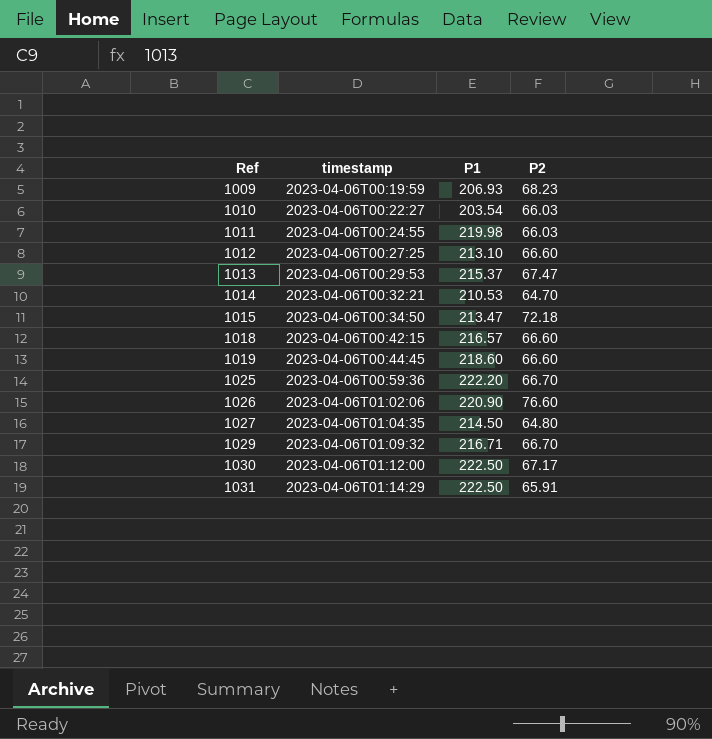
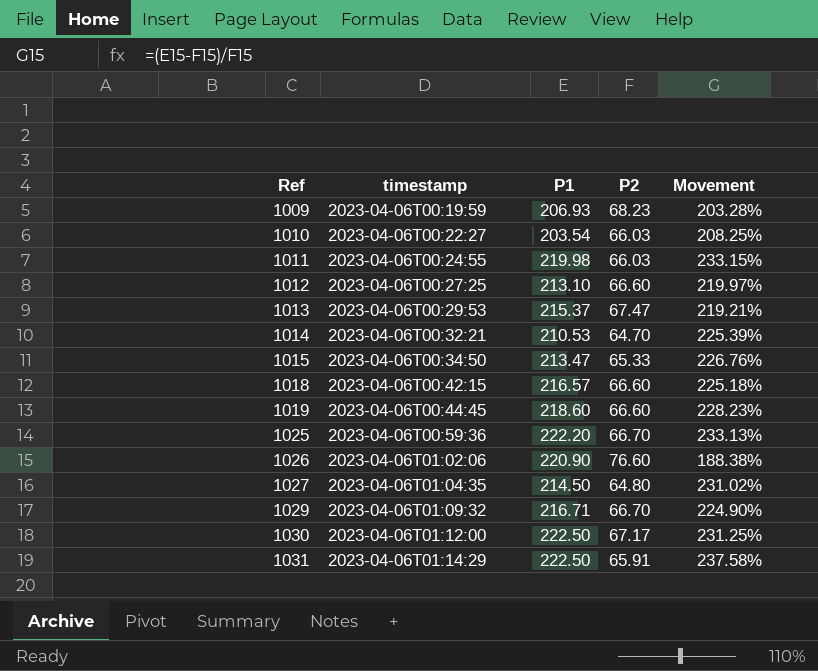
column Movement | formula: none -> ([P1] - [P2]) / [P2]
1015 | P2: 72.18 -> 65.33

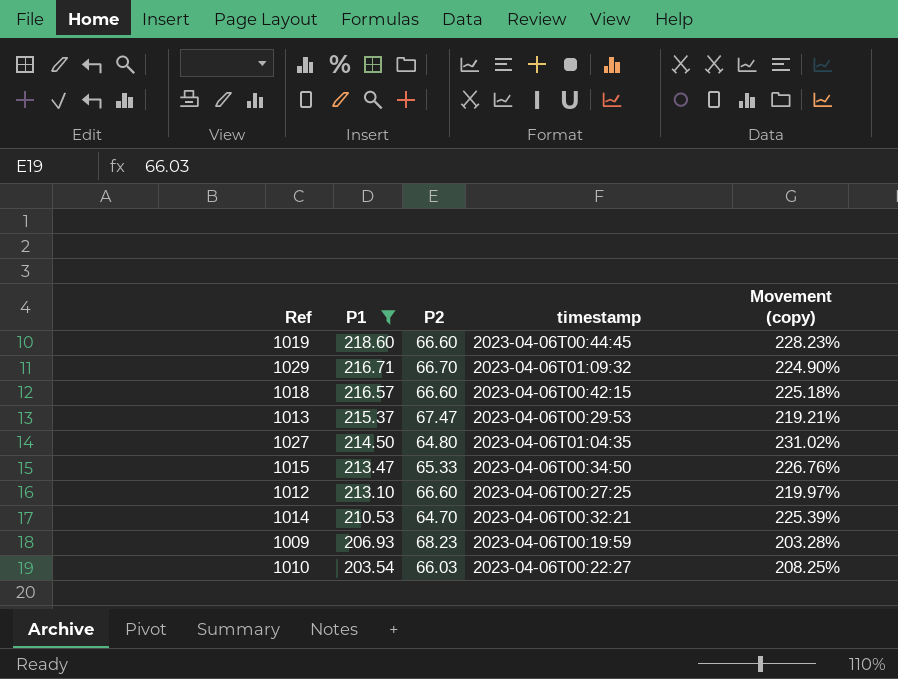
filter: none -> P1 <= 218.60
row order: Ref ascending -> P1 descending
column timestamp | position: 2 -> 4
column name: Movement -> Movement (copy)

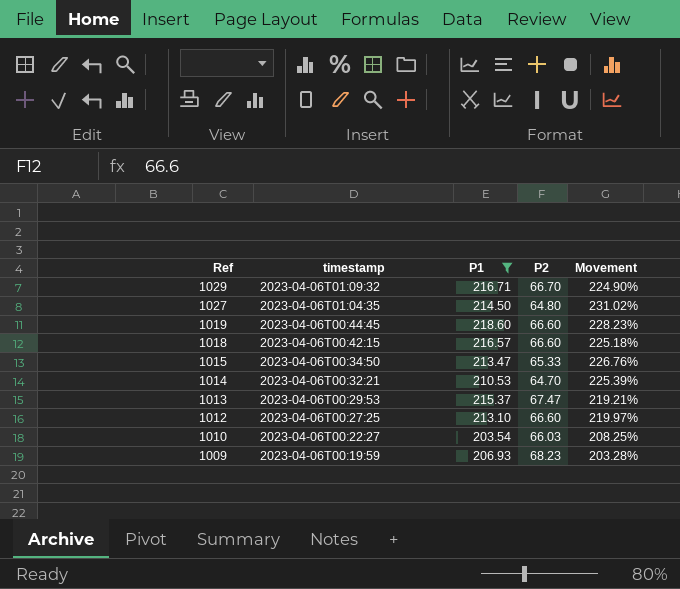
row order: P1 descending -> Ref descending
column timestamp | position: 4 -> 2
column name: Movement (copy) -> Movement

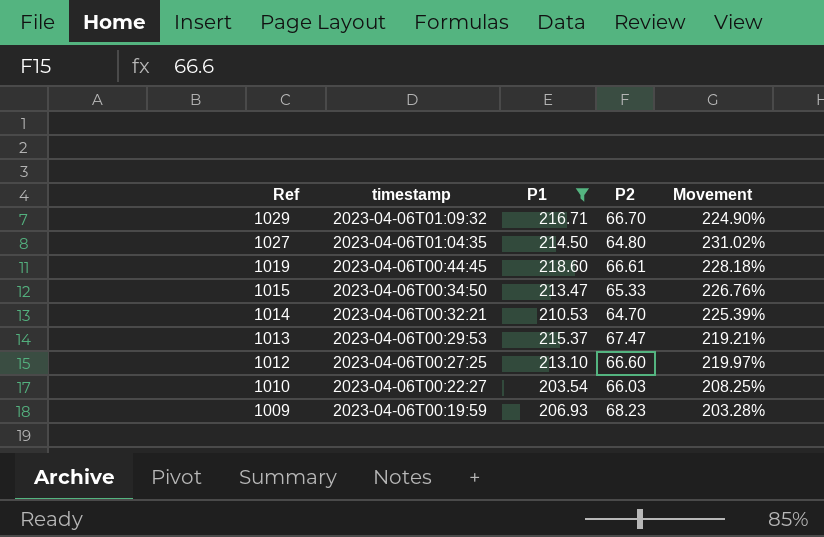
row 1018: 2023-04-06T00:42:15 | 216.57 | 66.60 | 225.18% -> none
1019 | P2: 66.60 -> 66.61
1019 | Movement: 228.23% -> 228.18%

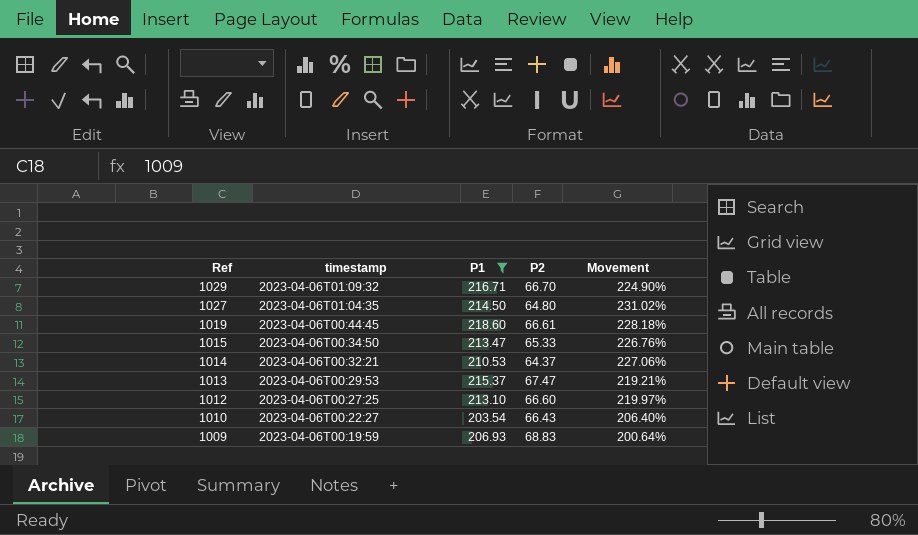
1014 | P2: 64.70 -> 64.37
1014 | Movement: 225.39% -> 227.06%
1010 | P2: 66.03 -> 66.43
1010 | Movement: 208.25% -> 206.40%
1009 | P2: 68.23 -> 68.83
1009 | Movement: 203.28% -> 200.64%

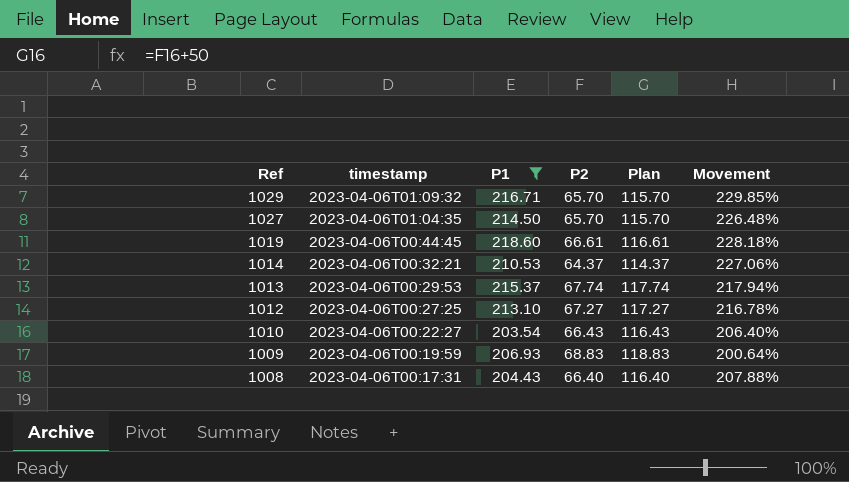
column Plan | formula: none -> [P2] + 50
row 1015: 2023-04-06T00:34:50 | 213.47 | 65.33 | 226.76% -> none
1029 | P2: 66.70 -> 65.70
1029 | Movement: 224.90% -> 229.85%
1027 | P2: 64.80 -> 65.70
1027 | Movement: 231.02% -> 226.48%
1013 | P2: 67.47 -> 67.74
1013 | Movement: 219.21% -> 217.94%
1012 | P2: 66.60 -> 67.27
1012 | Movement: 219.97% -> 216.78%
row 1008: none -> 2023-04-06T00:17:31 | 204.43 | 66.40 | 116.40 | 207.88%

